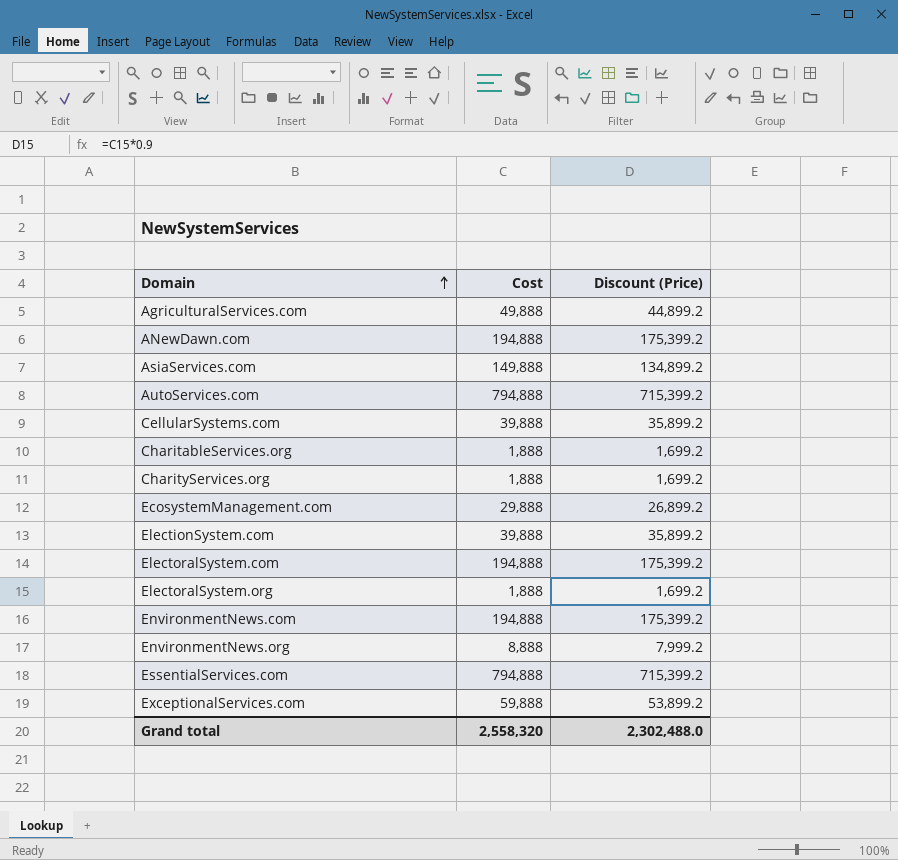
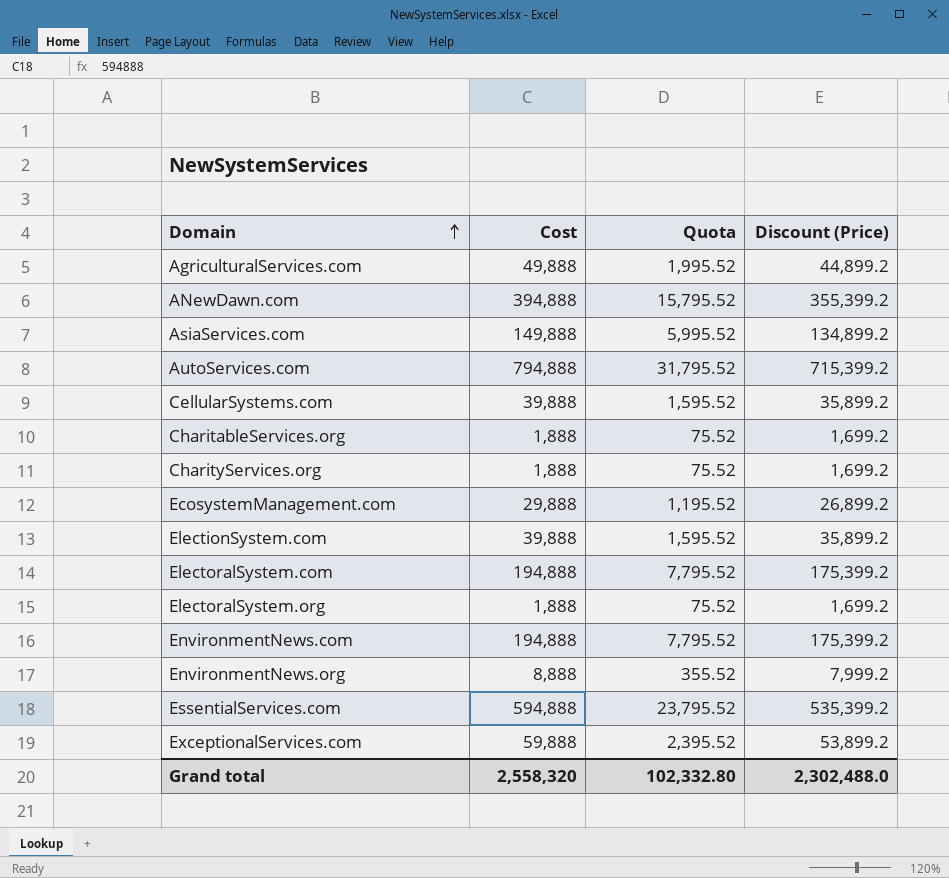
column Quota | formula: none -> [Cost] * 0.04
ANewDawn.com | Cost: 194,888 -> 394,888
ANewDawn.com | Discount (Price): 175,399.2 -> 355,399.2
EssentialServices.com | Cost: 794,888 -> 594,888
EssentialServices.com | Discount (Price): 715,399.2 -> 535,399.2

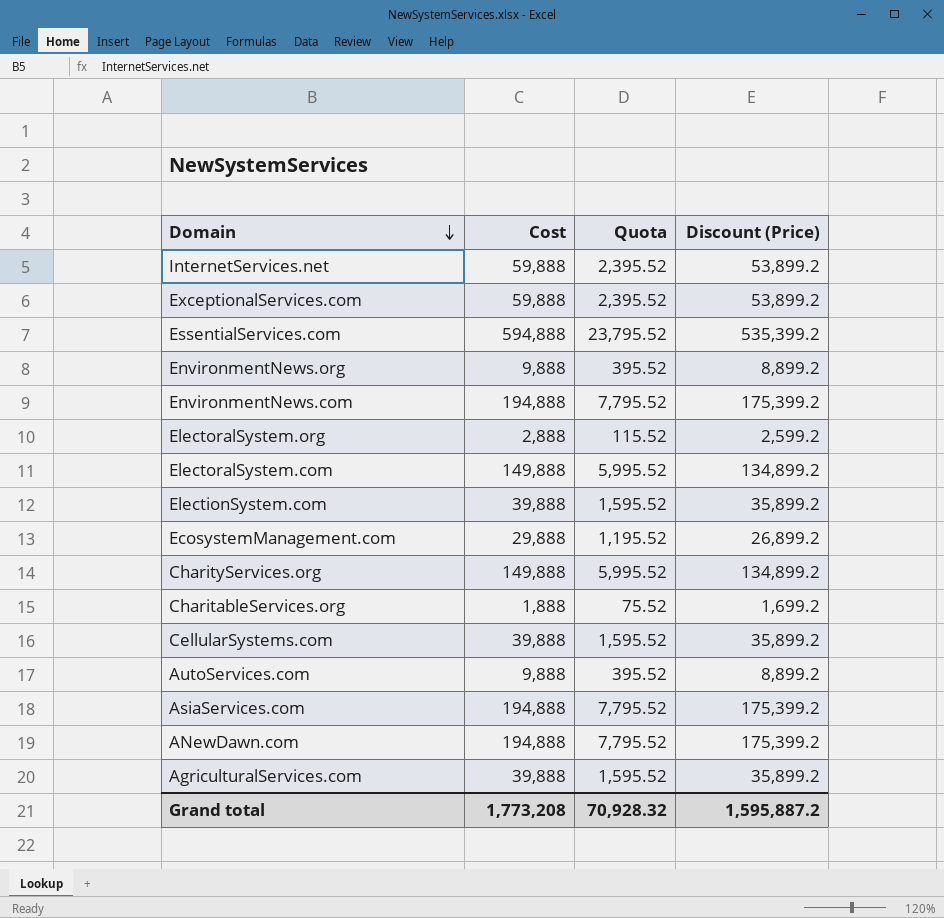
row order: Domain ascending -> Domain descending
row InternetServices.net: none -> 59,888 | 2,395.52 | 53,899.2
EnvironmentNews.org | Cost: 8,888 -> 9,888
EnvironmentNews.org | Quota: 355.52 -> 395.52
EnvironmentNews.org | Discount (Price): 7,999.2 -> 8,899.2
ElectoralSystem.org | Cost: 1,888 -> 2,888
ElectoralSystem.org | Quota: 75.52 -> 115.52
ElectoralSystem.org | Discount (Price): 1,699.2 -> 2,599.2
ElectoralSystem.com | Cost: 194,888 -> 149,888
ElectoralSystem.com | Quota: 7,795.52 -> 5,995.52
ElectoralSystem.com | Discount (Price): 175,399.2 -> 134,899.2
CharityServices.org | Cost: 1,888 -> 149,888
CharityServices.org | Quota: 75.52 -> 5,995.52
CharityServices.org | Discount (Price): 1,699.2 -> 134,899.2
AutoServices.com | Cost: 794,888 -> 9,888
AutoServices.com | Quota: 31,795.52 -> 395.52
AutoServices.com | Discount (Price): 715,399.2 -> 8,899.2
AsiaServices.com | Cost: 149,888 -> 194,888
AsiaServices.com | Quota: 5,995.52 -> 7,795.52
AsiaServices.com | Discount (Price): 134,899.2 -> 175,399.2
ANewDawn.com | Cost: 394,888 -> 194,888
ANewDawn.com | Quota: 15,795.52 -> 7,795.52
ANewDawn.com | Discount (Price): 355,399.2 -> 175,399.2
AgriculturalServices.com | Cost: 49,888 -> 39,888
AgriculturalServices.com | Quota: 1,995.52 -> 1,595.52
AgriculturalServices.com | Discount (Price): 44,899.2 -> 35,899.2
Grand total | Cost: 2,558,320 -> 1,773,208
Grand total | Quota: 102,332.80 -> 70,928.32
Grand total | Discount (Price): 2,302,488.0 -> 1,595,887.2

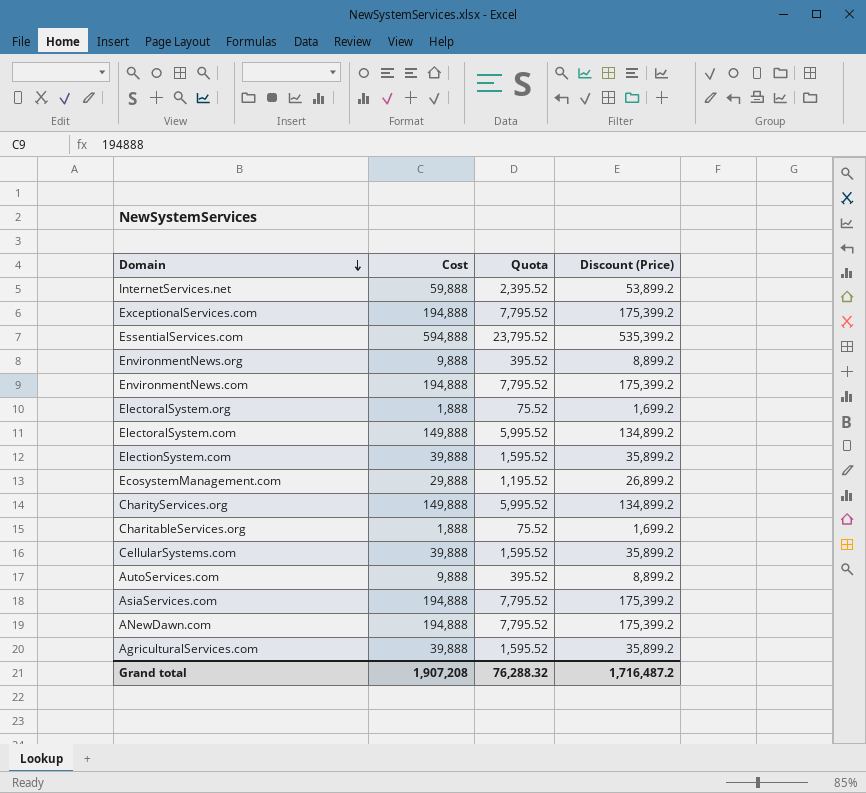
ExceptionalServices.com | Cost: 59,888 -> 194,888
ExceptionalServices.com | Quota: 2,395.52 -> 7,795.52
ExceptionalServices.com | Discount (Price): 53,899.2 -> 175,399.2
ElectoralSystem.org | Cost: 2,888 -> 1,888
ElectoralSystem.org | Quota: 115.52 -> 75.52
ElectoralSystem.org | Discount (Price): 2,599.2 -> 1,699.2
Grand total | Cost: 1,773,208 -> 1,907,208
Grand total | Quota: 70,928.32 -> 76,288.32
Grand total | Discount (Price): 1,595,887.2 -> 1,716,487.2

